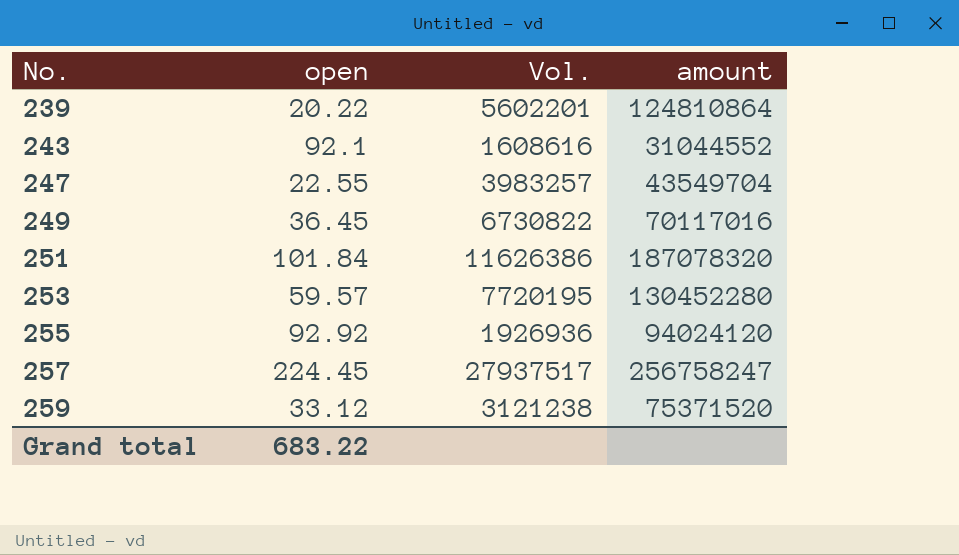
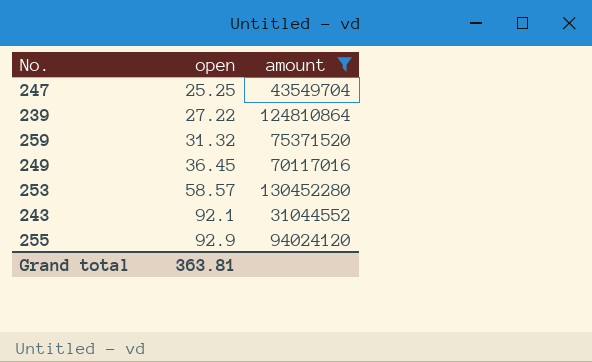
filter: none -> amount <= 130452280
row order: No. ascending -> open ascending
column Vol. | position: 3 -> none
247 | open: 22.55 -> 25.25
239 | open: 20.22 -> 27.22
259 | open: 33.12 -> 31.32
253 | open: 59.57 -> 58.57
255 | open: 92.92 -> 92.9
Grand total | open: 683.22 -> 363.81

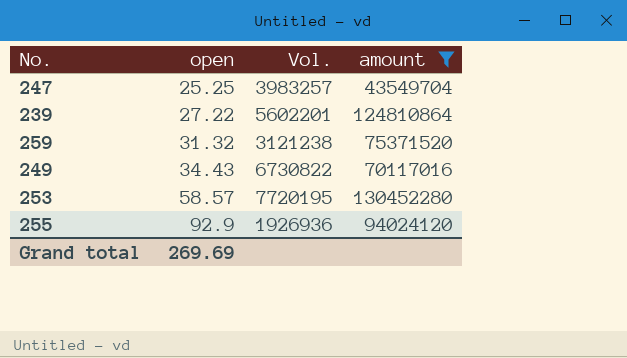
column Vol. | position: none -> 3
row 243: 92.1 | 31044552 -> none
249 | open: 36.45 -> 34.43
Grand total | open: 363.81 -> 269.69

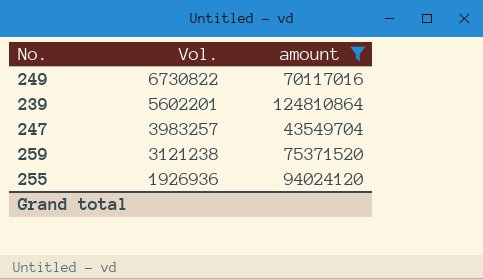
row order: open ascending -> Vol. descending
column open | position: 2 -> none
row 253: 58.57 | 7720195 | 130452280 -> none

